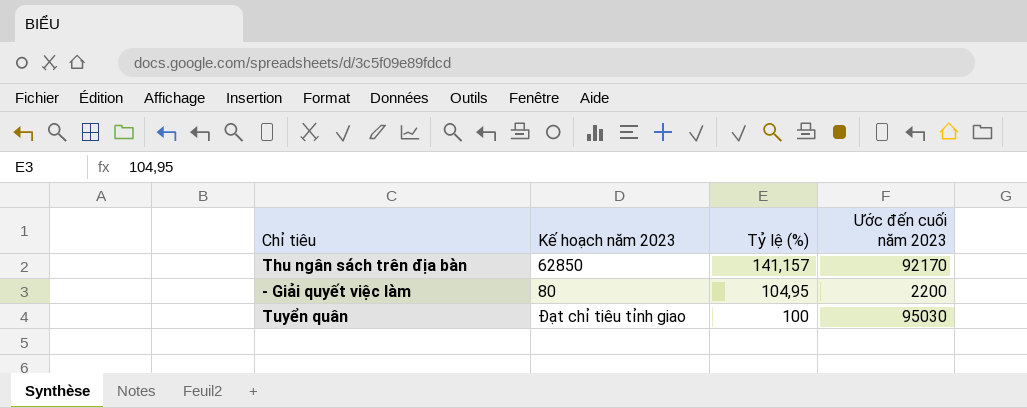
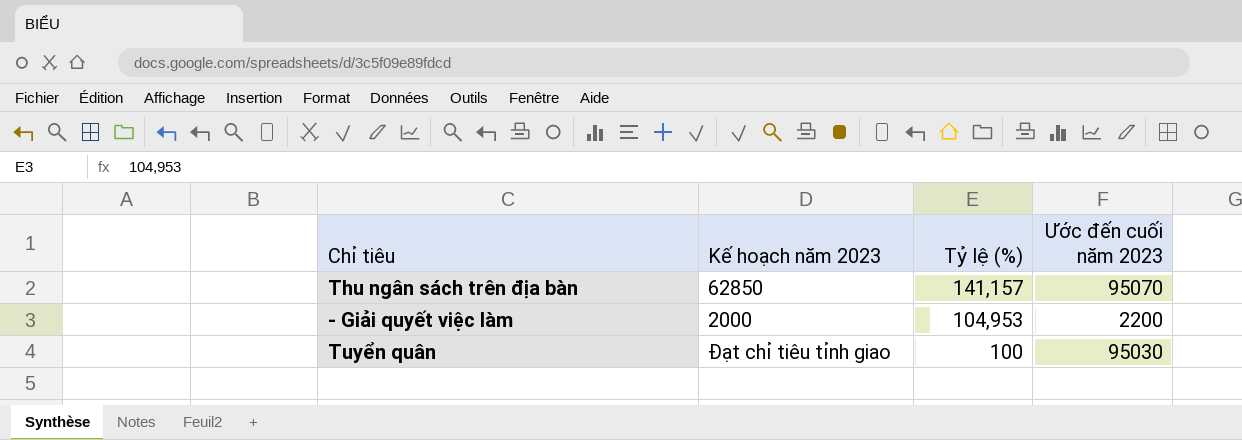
Thu ngân sách trên địa bàn | Ước đến cuối năm 2023: 92170 -> 95070
- Giải quyết việc làm | Kế hoạch năm 2023: 80 -> 2000
- Giải quyết việc làm | Tỷ lệ (%): 104,95 -> 104,953

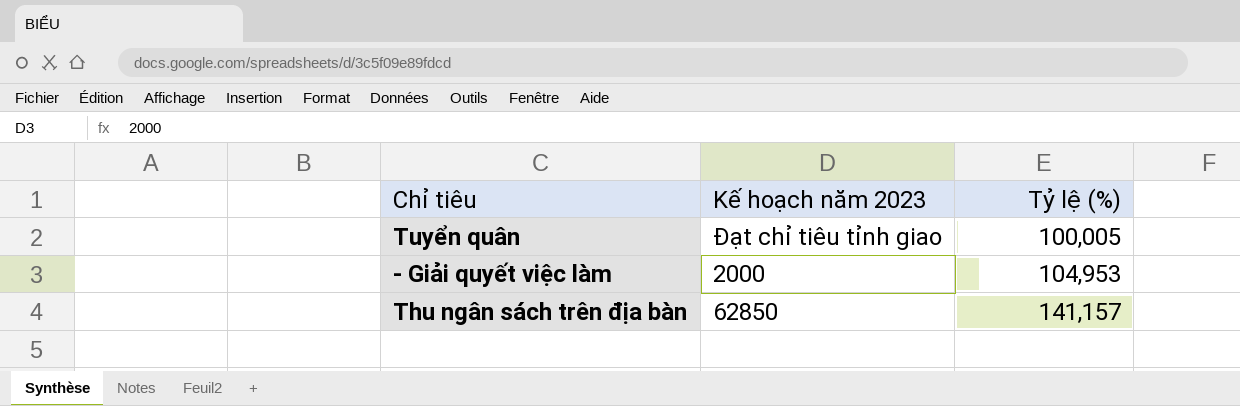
row order: Tỷ lệ (%) descending -> Tỷ lệ (%) ascending
column Ước đến cuối năm 2023 | position: 4 -> none
Tuyển quân | Tỷ lệ (%): 100 -> 100,005

